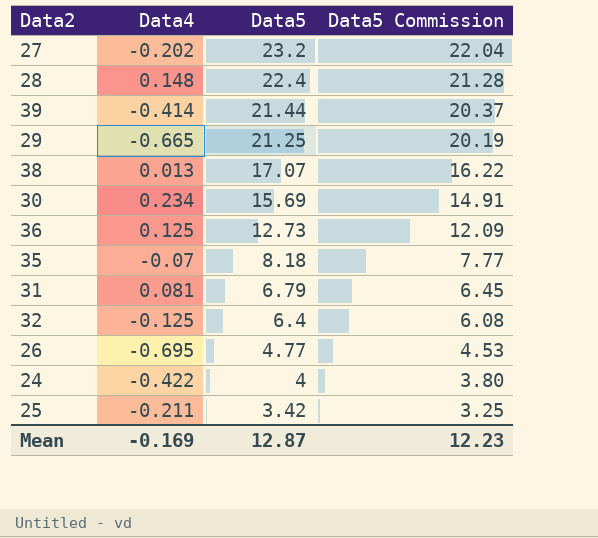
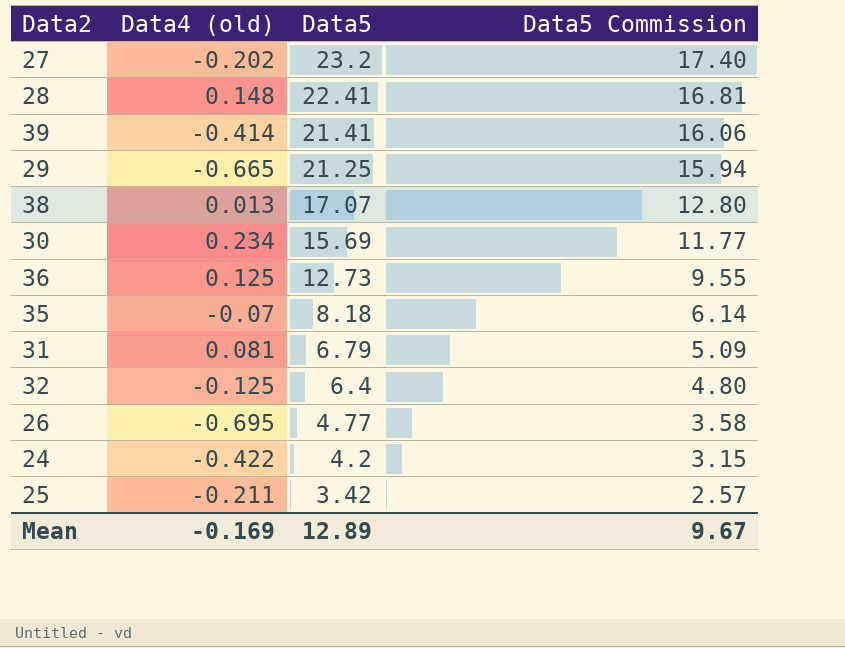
column name: Data4 -> Data4 (old)
column Data5 Commission | formula: [Data5] * 0.95 -> [Data5] * 0.75
28 | Data5: 22.4 -> 22.41
39 | Data5: 21.44 -> 21.41
24 | Data5: 4 -> 4.2
Mean | Data5: 12.87 -> 12.89
Mean | Data5 Commission: 12.23 -> 9.67

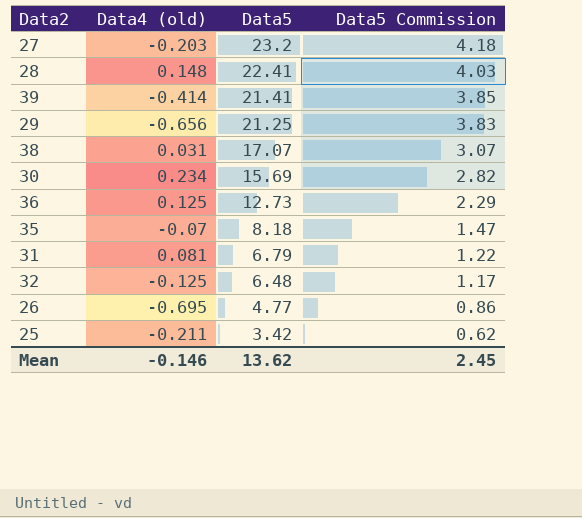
column Data5 Commission | formula: [Data5] * 0.75 -> [Data5] * 0.18
row 24: -0.422 | 4.2 | 3.15 -> none
27 | Data4 (old): -0.202 -> -0.203
29 | Data4 (old): -0.665 -> -0.656
38 | Data4 (old): 0.013 -> 0.031
32 | Data5: 6.4 -> 6.48
Mean | Data4 (old): -0.169 -> -0.146
Mean | Data5: 12.89 -> 13.62
Mean | Data5 Commission: 9.67 -> 2.45

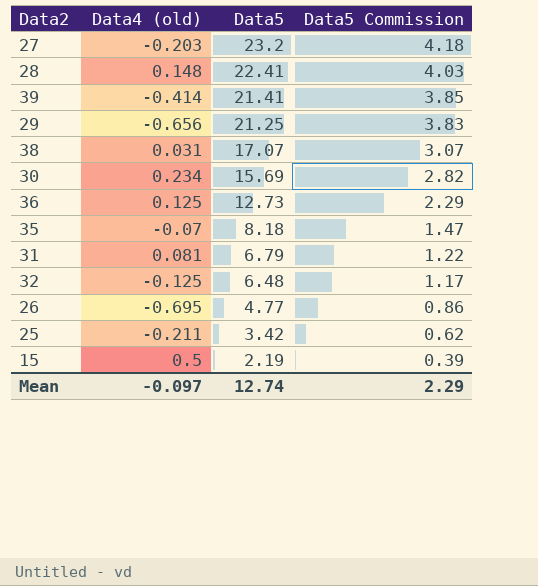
row 15: none -> 0.5 | 2.19 | 0.39
Mean | Data4 (old): -0.146 -> -0.097
Mean | Data5: 13.62 -> 12.74
Mean | Data5 Commission: 2.45 -> 2.29

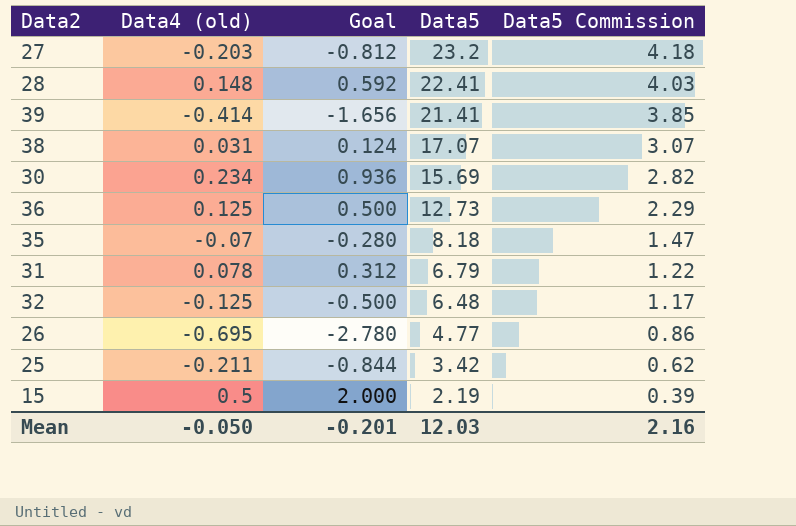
column Goal | formula: none -> [Data4 (old)] * 4
row 29: -0.656 | 21.25 | 3.83 -> none
31 | Data4 (old): 0.081 -> 0.078
Mean | Data4 (old): -0.097 -> -0.050
Mean | Data5: 12.74 -> 12.03
Mean | Data5 Commission: 2.29 -> 2.16

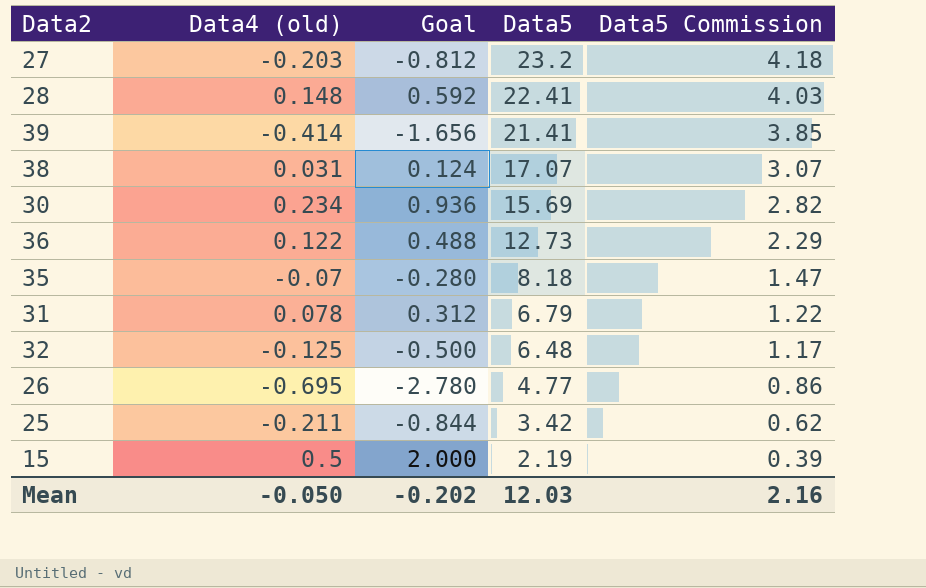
36 | Data4 (old): 0.125 -> 0.122
36 | Goal: 0.500 -> 0.488
Mean | Goal: -0.201 -> -0.202

